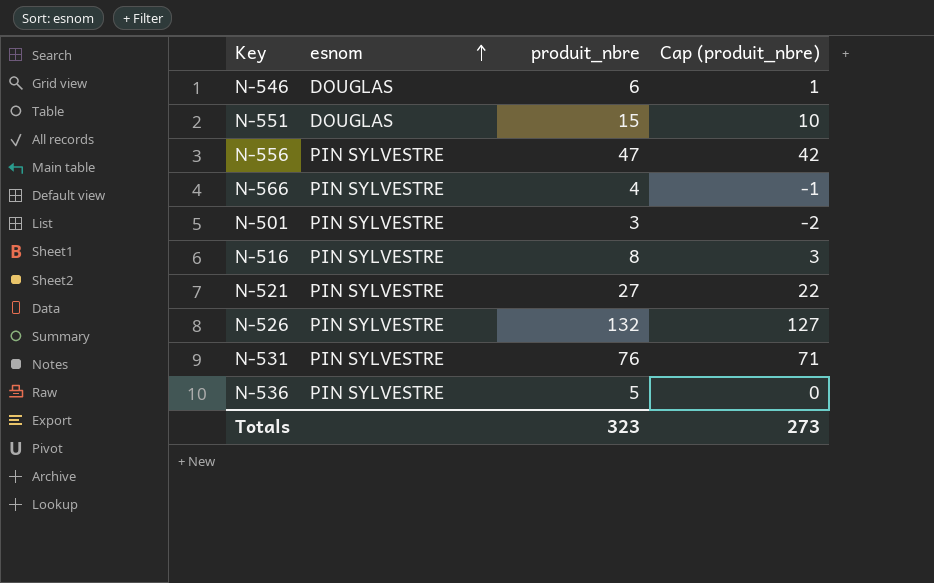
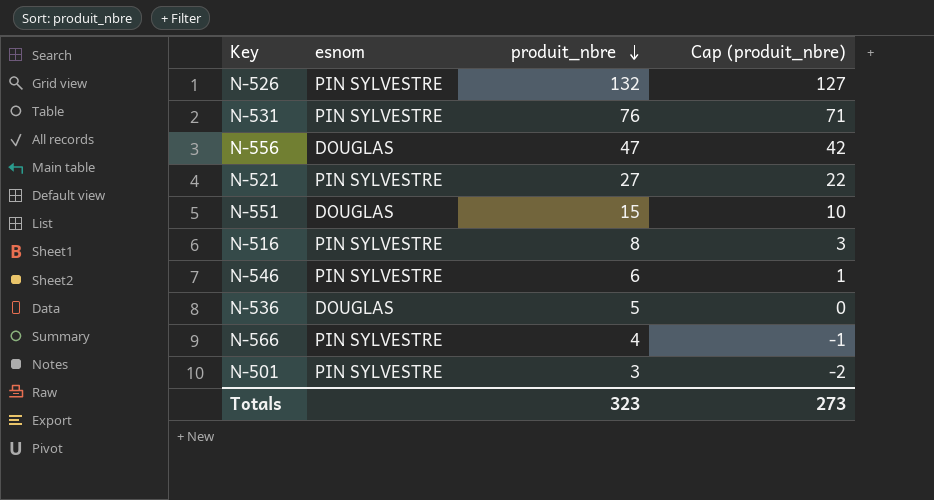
row order: esnom ascending -> produit_nbre descending
N-556 | esnom: PIN SYLVESTRE -> DOUGLAS
N-546 | esnom: DOUGLAS -> PIN SYLVESTRE
N-536 | esnom: PIN SYLVESTRE -> DOUGLAS

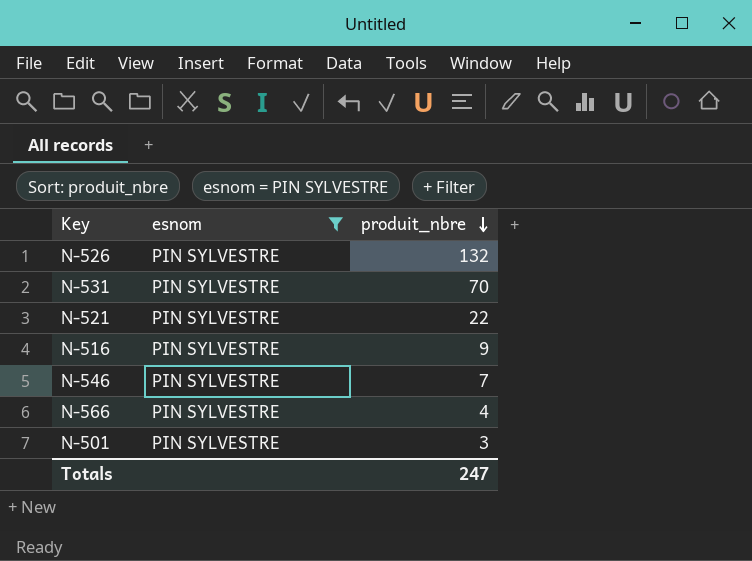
filter: none -> esnom = PIN SYLVESTRE
column Cap (produit_nbre) | formula: [produit_nbre] - 5 -> none
N-531 | produit_nbre: 76 -> 70
N-521 | produit_nbre: 27 -> 22
N-516 | produit_nbre: 8 -> 9
N-546 | produit_nbre: 6 -> 7
Totals | produit_nbre: 323 -> 247

